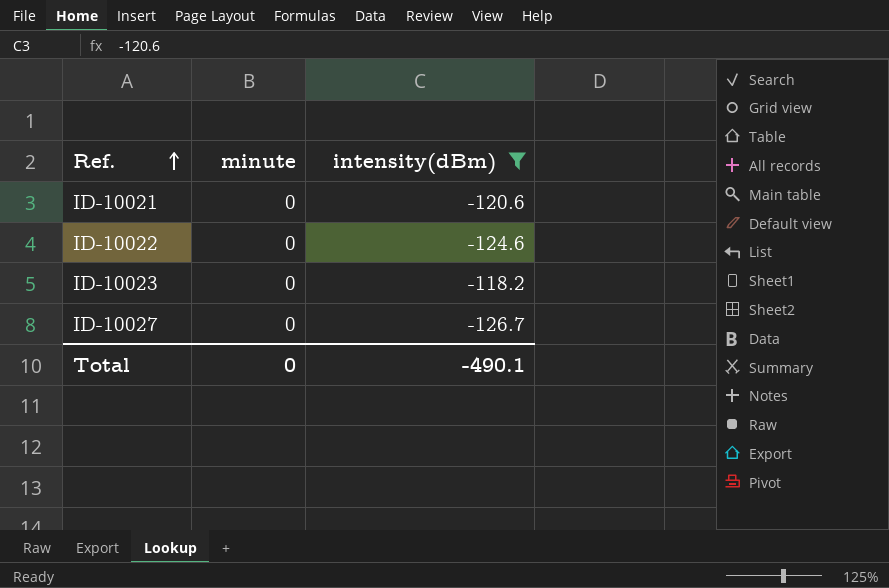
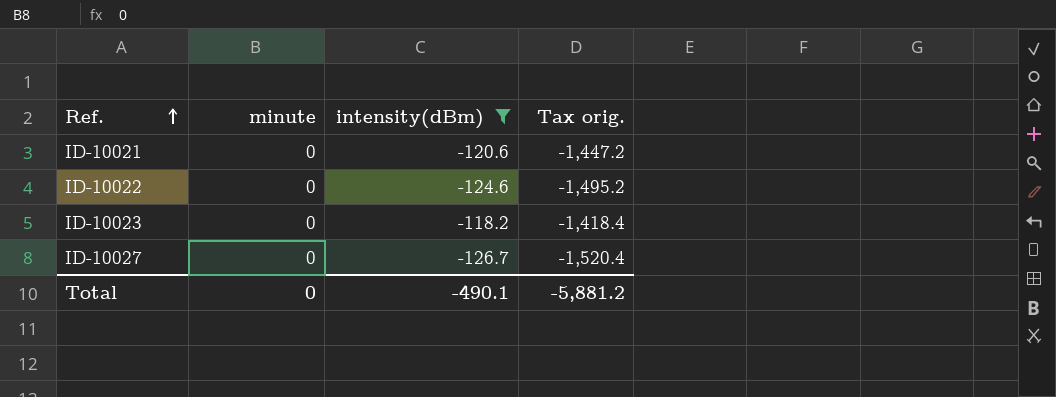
column Tax orig. | formula: none -> [intensity(dBm)] * 12

